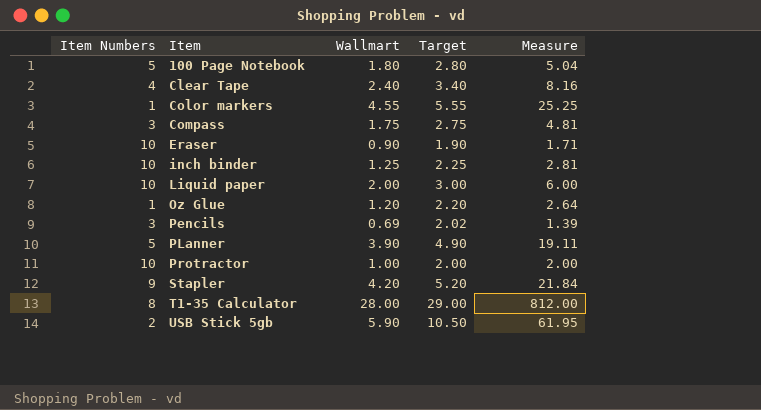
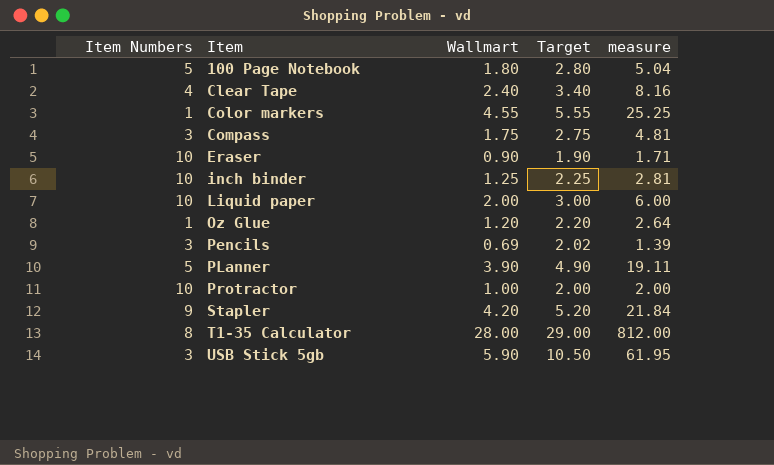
column name: Measure -> measure
USB Stick 5gb | Item Numbers: 2 -> 3

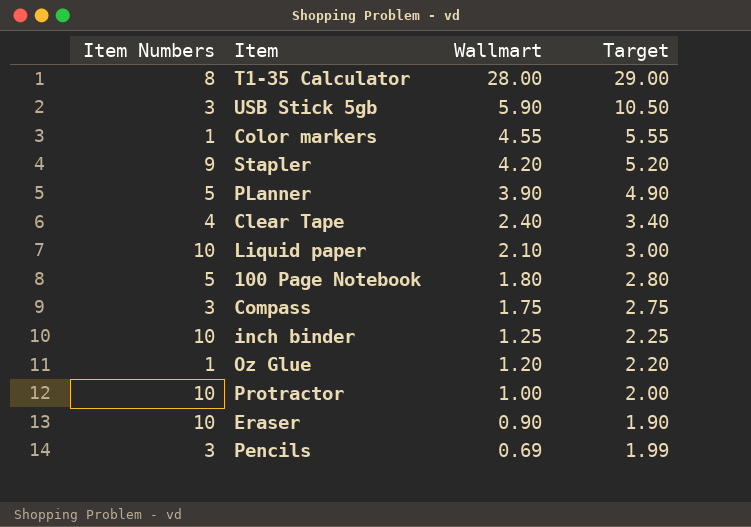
row order: Item ascending -> Wallmart descending
column measure | formula: [Wallmart] * [Target] -> none
Liquid paper | Wallmart: 2.00 -> 2.10
Pencils | Target: 2.02 -> 1.99

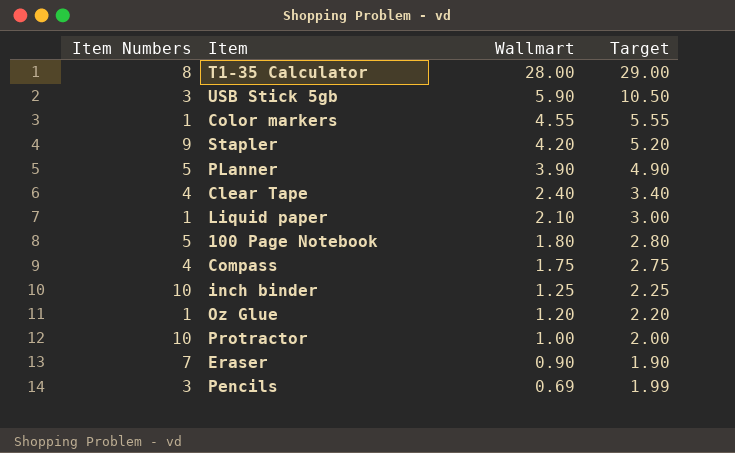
Liquid paper | Item Numbers: 10 -> 1
Compass | Item Numbers: 3 -> 4
Eraser | Item Numbers: 10 -> 7

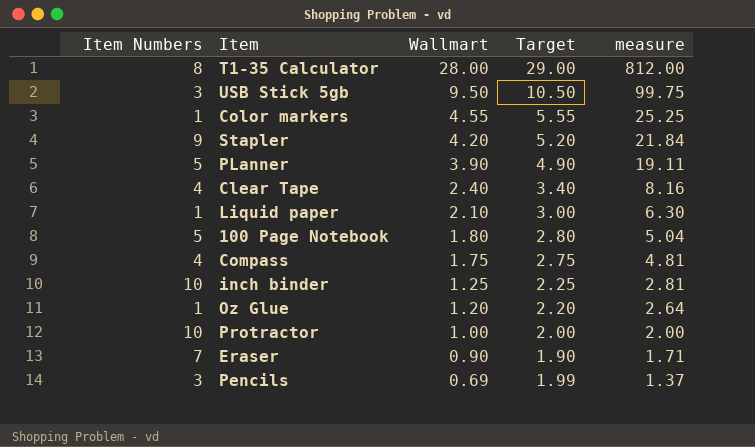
column measure | formula: none -> [Wallmart] * [Target]
USB Stick 5gb | Wallmart: 5.90 -> 9.50

